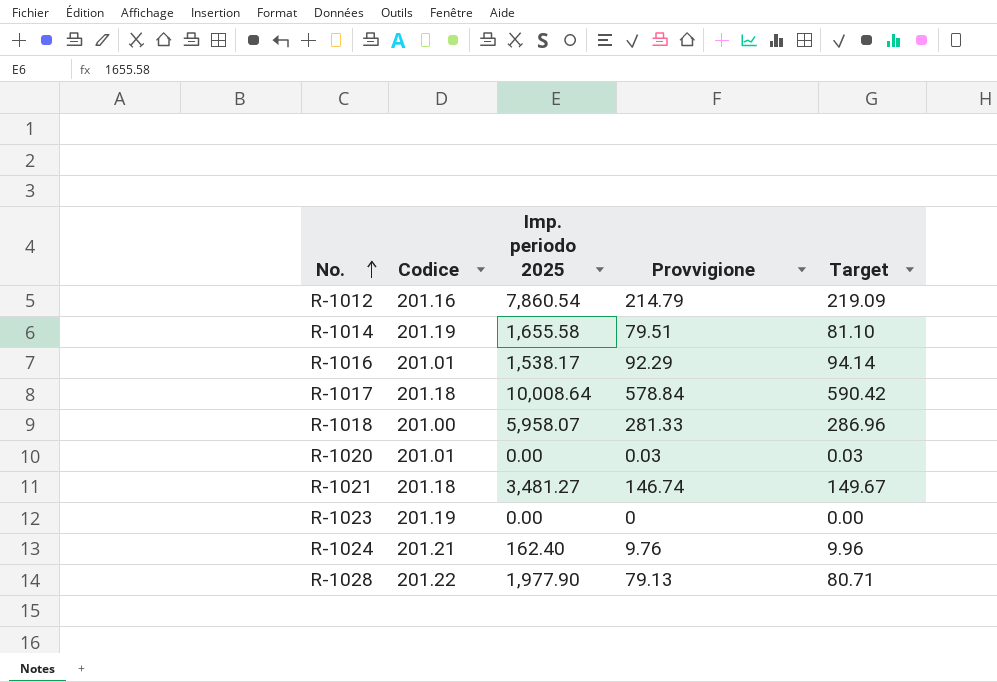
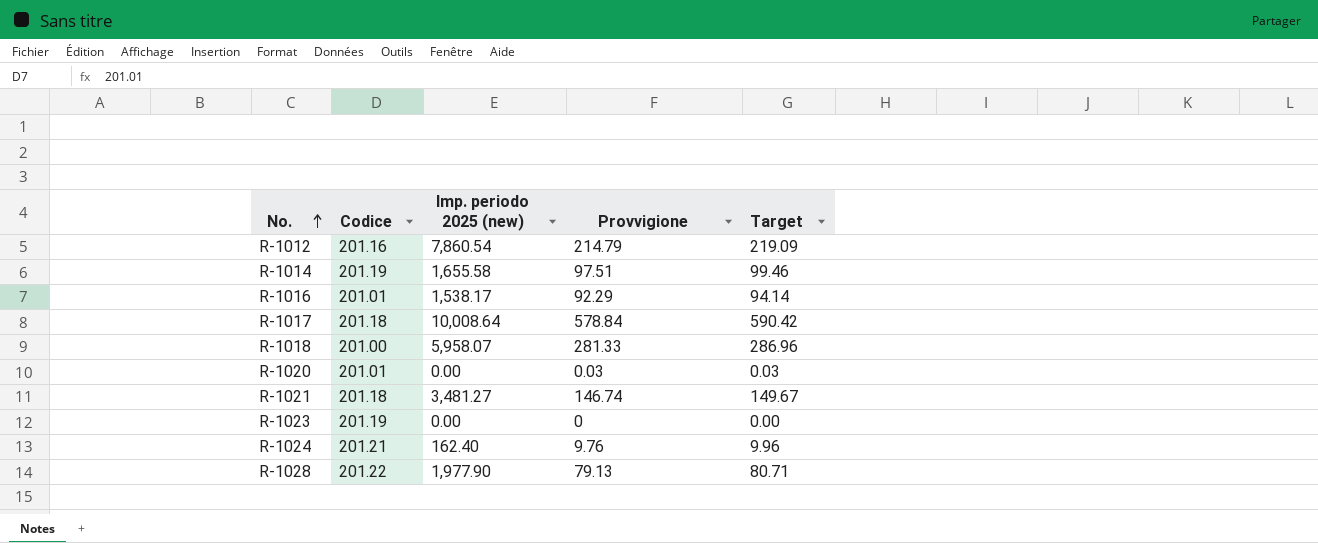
column name: Imp. periodo 2025 -> Imp. periodo 2025 (new)
R-1014 | Provvigione: 79.51 -> 97.51
R-1014 | Target: 81.10 -> 99.46

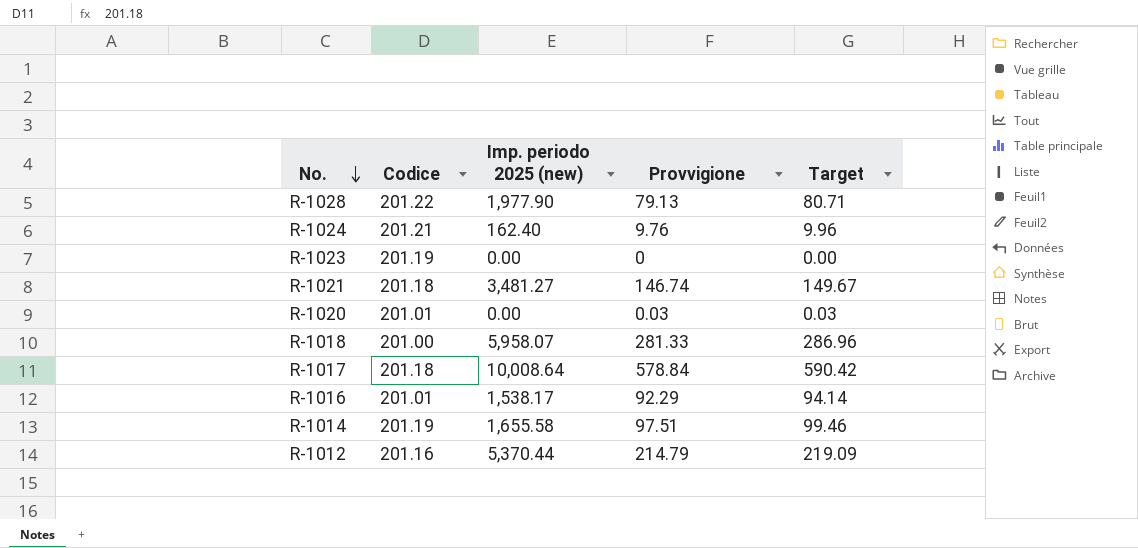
row order: No. ascending -> No. descending
R-1012 | Imp. periodo 2025 (new): 7,860.54 -> 5,370.44

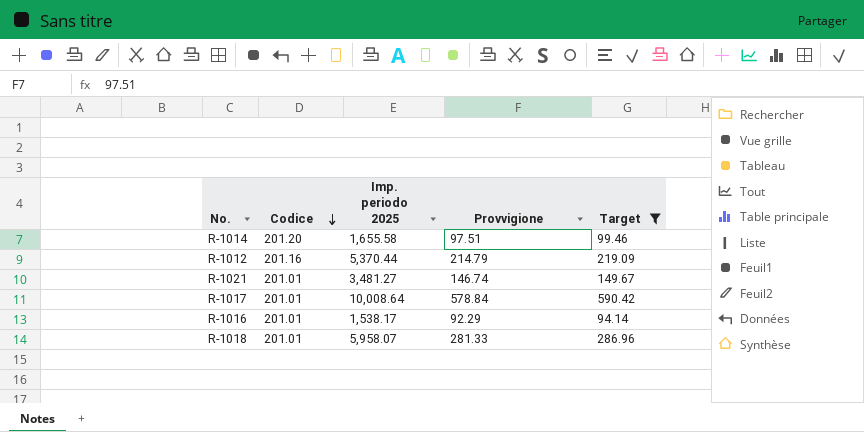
filter: none -> Target >= 94.14
row order: No. descending -> Codice descending
column name: Imp. periodo 2025 (new) -> Imp. periodo 2025
R-1014 | Codice: 201.19 -> 201.20
R-1021 | Codice: 201.18 -> 201.01
R-1017 | Codice: 201.18 -> 201.01
R-1018 | Codice: 201.00 -> 201.01

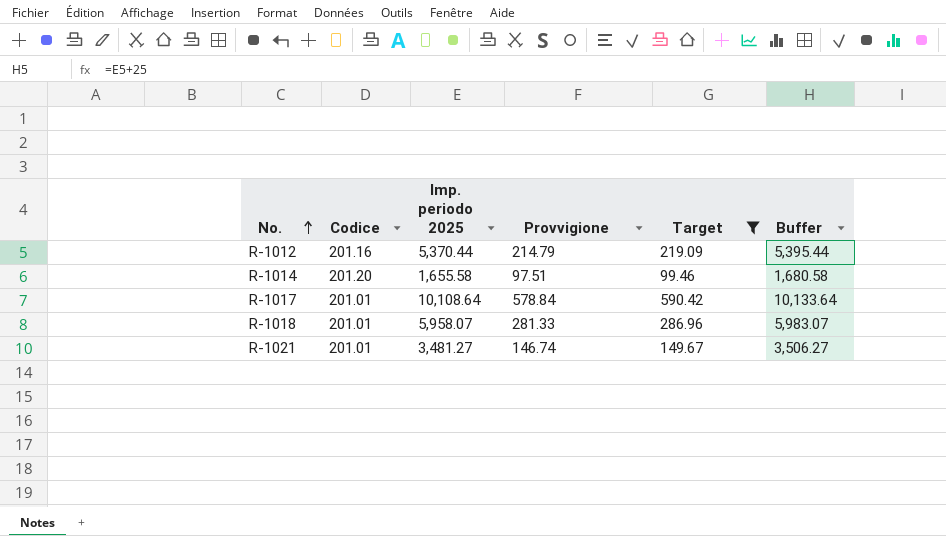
row order: Codice descending -> No. ascending
column Buffer | formula: none -> [Imp. periodo 2025] + 25
row R-1016: 201.01 | 1,538.17 | 92.29 | 94.14 -> none
R-1017 | Imp. periodo 2025: 10,008.64 -> 10,108.64

